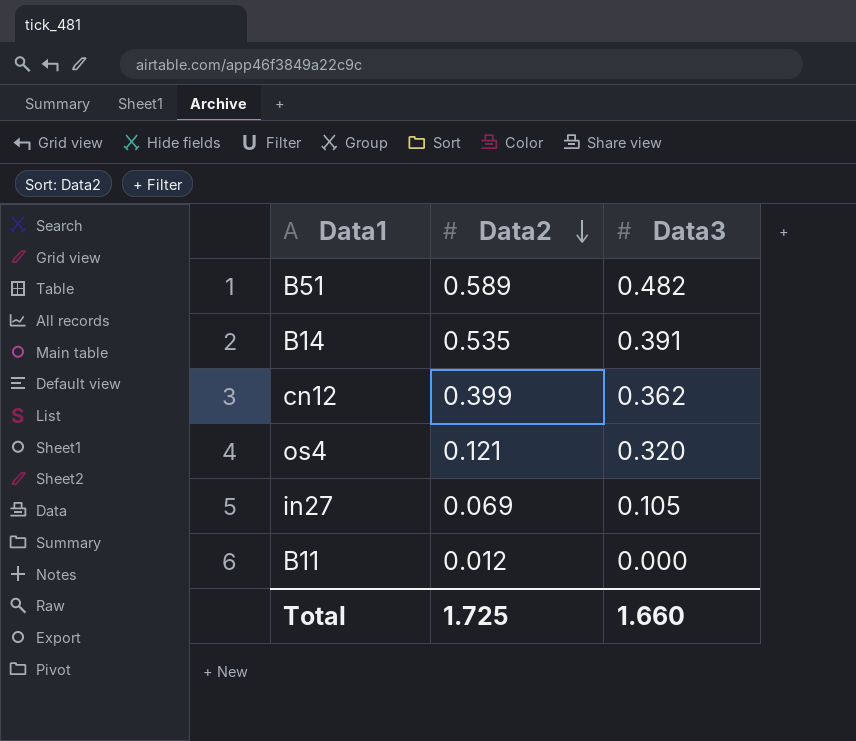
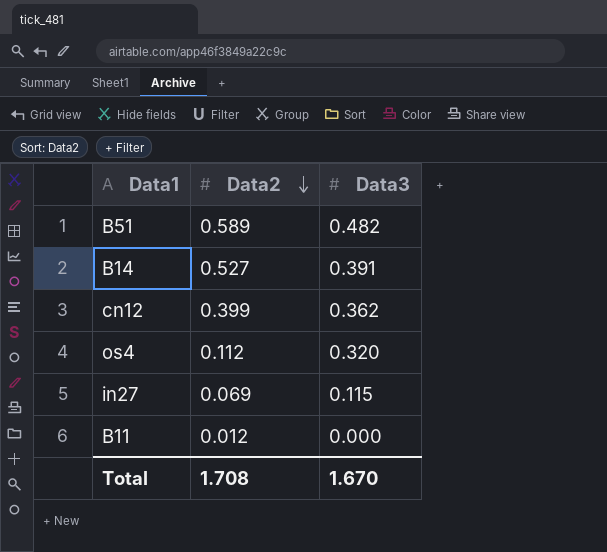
B14 | Data2: 0.535 -> 0.527
os4 | Data2: 0.121 -> 0.112
in27 | Data3: 0.105 -> 0.115
Total | Data2: 1.725 -> 1.708
Total | Data3: 1.660 -> 1.670

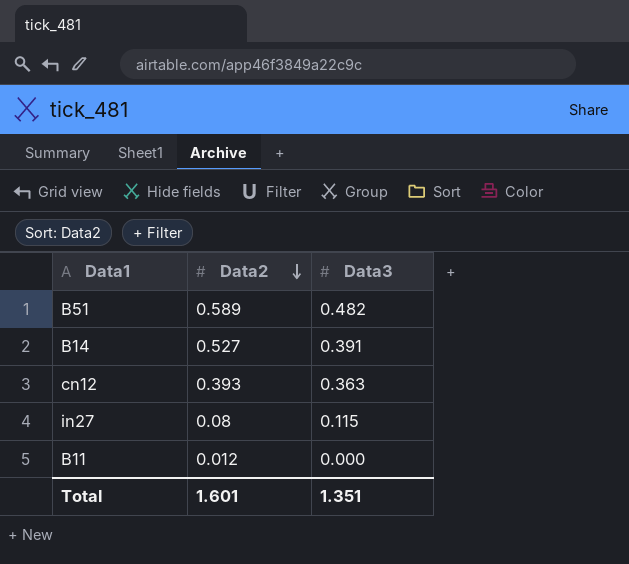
row os4: 0.112 | 0.320 -> none
cn12 | Data2: 0.399 -> 0.393
cn12 | Data3: 0.362 -> 0.363
in27 | Data2: 0.069 -> 0.08
Total | Data2: 1.708 -> 1.601
Total | Data3: 1.670 -> 1.351

